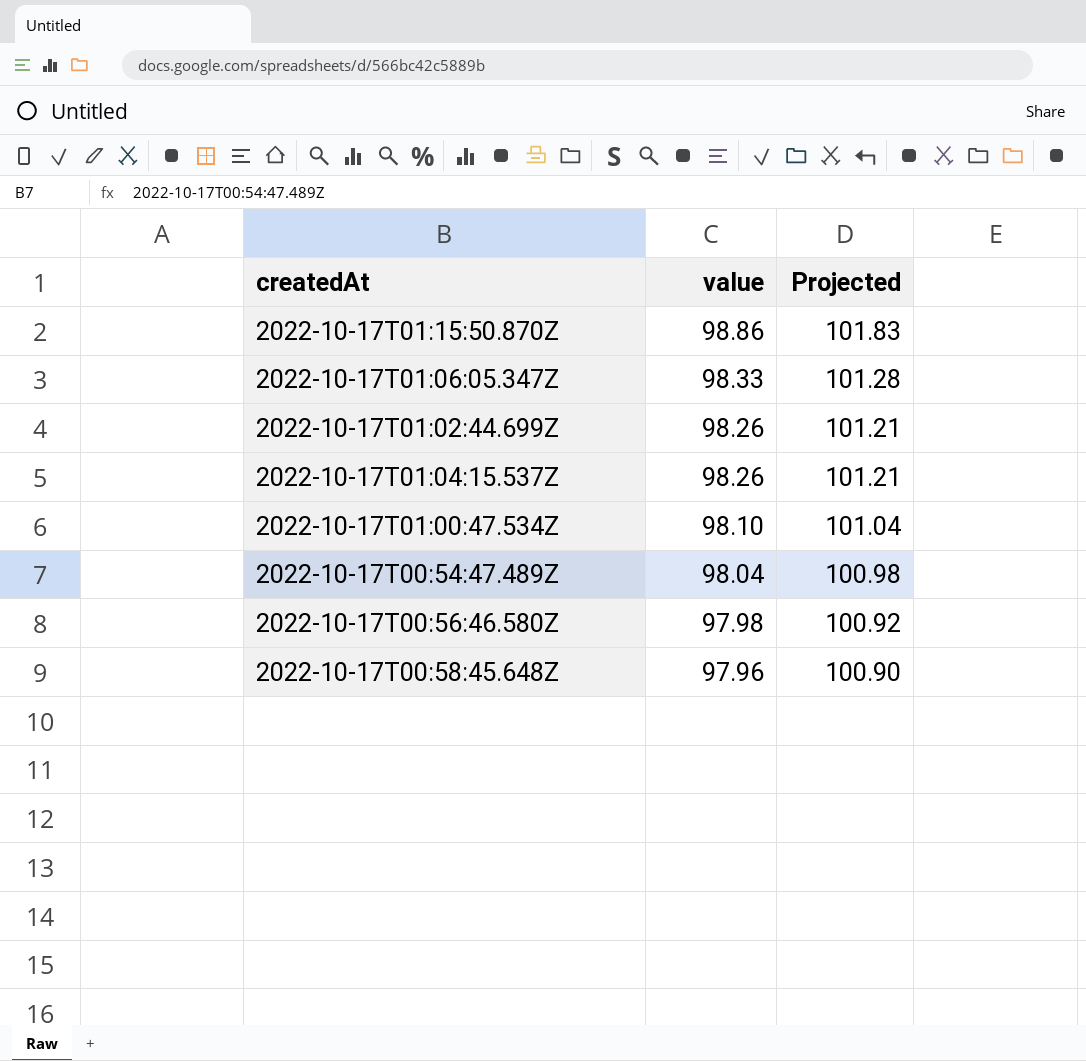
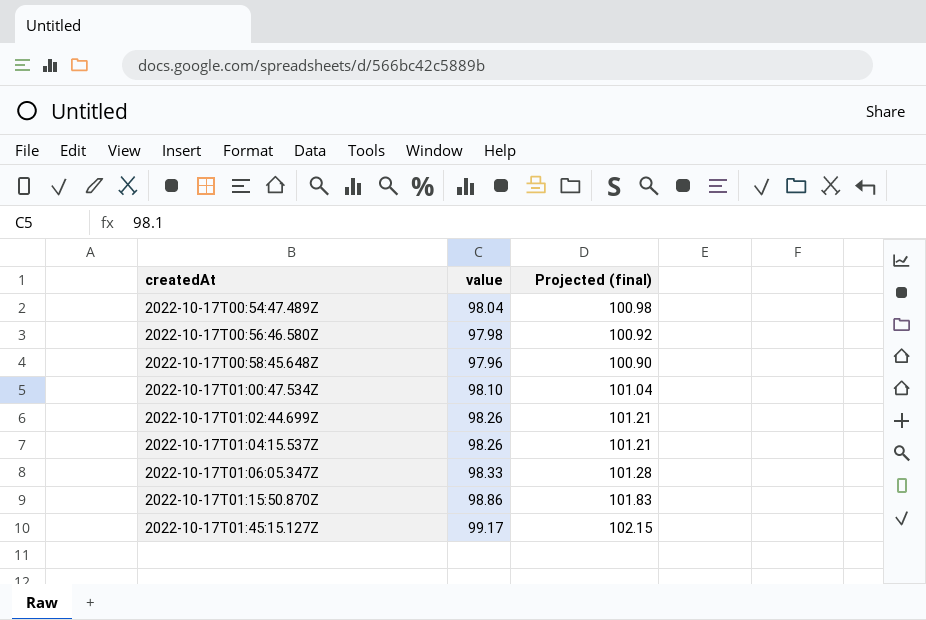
row order: value descending -> createdAt ascending
column name: Projected -> Projected (final)
row 2022-10-17T01:45:15.127Z: none -> 99.17 | 102.15

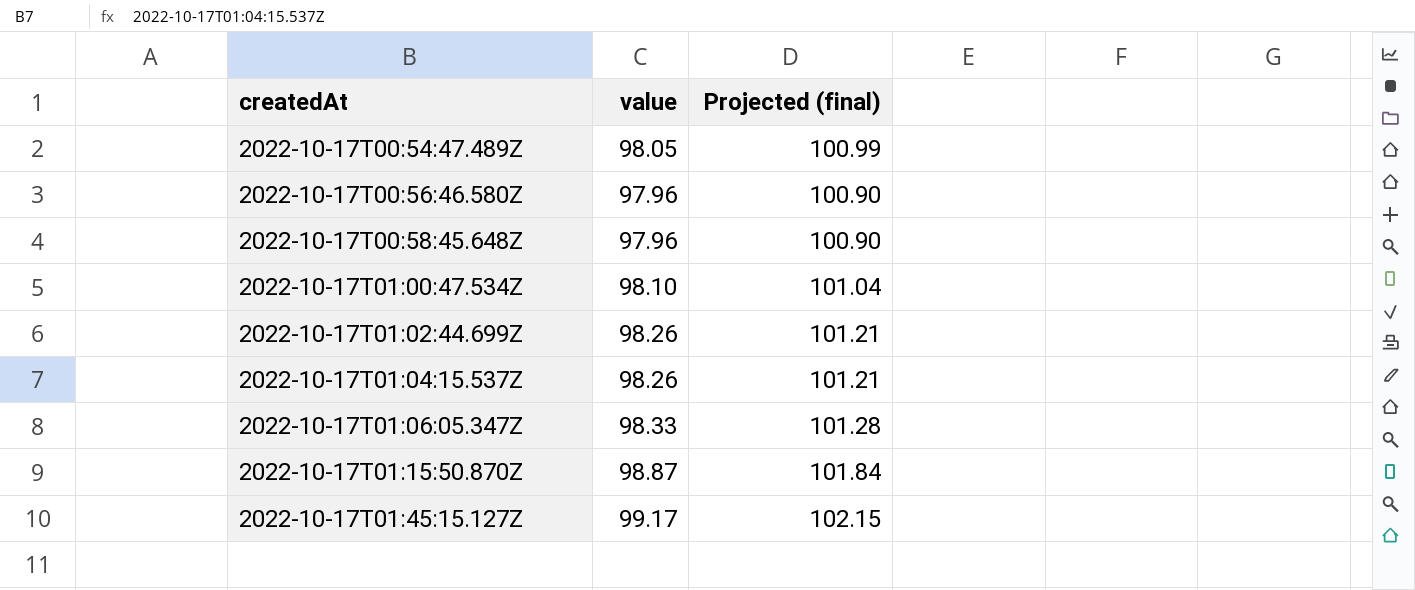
2022-10-17T00:54:47.489Z | value: 98.04 -> 98.05
2022-10-17T00:54:47.489Z | Projected (final): 100.98 -> 100.99
2022-10-17T00:56:46.580Z | value: 97.98 -> 97.96
2022-10-17T00:56:46.580Z | Projected (final): 100.92 -> 100.90
2022-10-17T01:15:50.870Z | value: 98.86 -> 98.87
2022-10-17T01:15:50.870Z | Projected (final): 101.83 -> 101.84

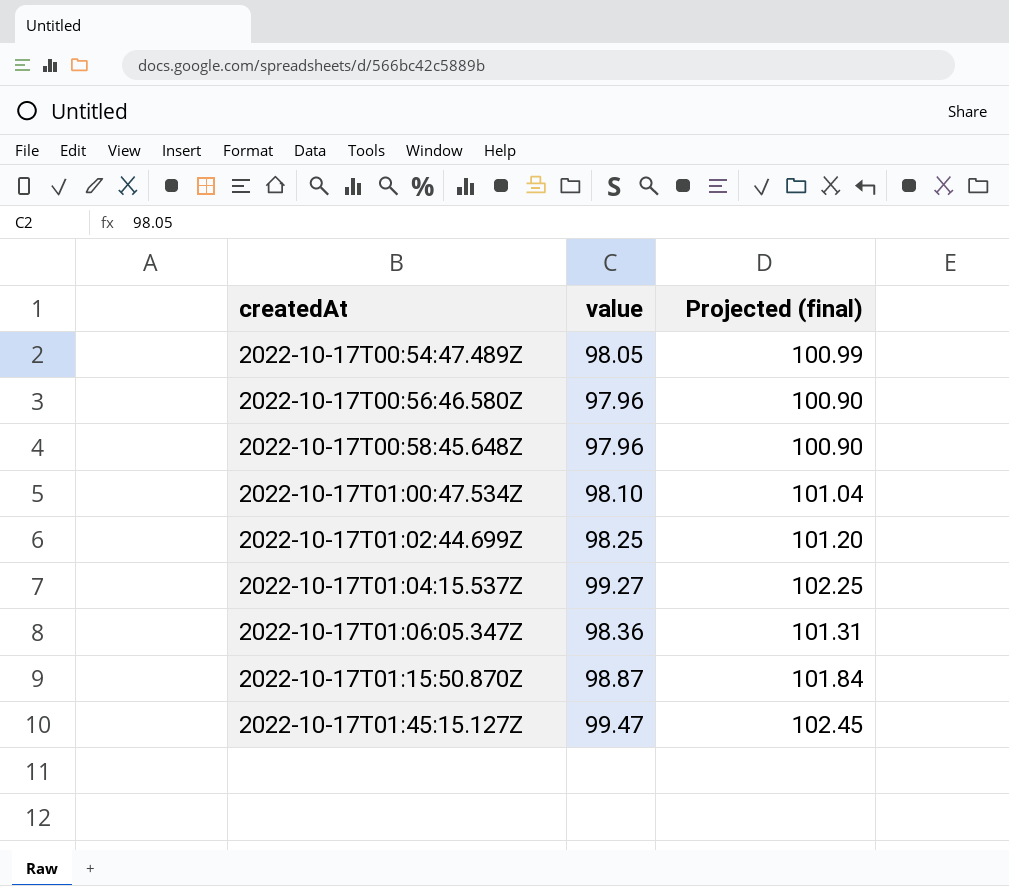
2022-10-17T01:02:44.699Z | value: 98.26 -> 98.25
2022-10-17T01:02:44.699Z | Projected (final): 101.21 -> 101.20
2022-10-17T01:04:15.537Z | value: 98.26 -> 99.27
2022-10-17T01:04:15.537Z | Projected (final): 101.21 -> 102.25
2022-10-17T01:06:05.347Z | value: 98.33 -> 98.36
2022-10-17T01:06:05.347Z | Projected (final): 101.28 -> 101.31
2022-10-17T01:45:15.127Z | value: 99.17 -> 99.47
2022-10-17T01:45:15.127Z | Projected (final): 102.15 -> 102.45

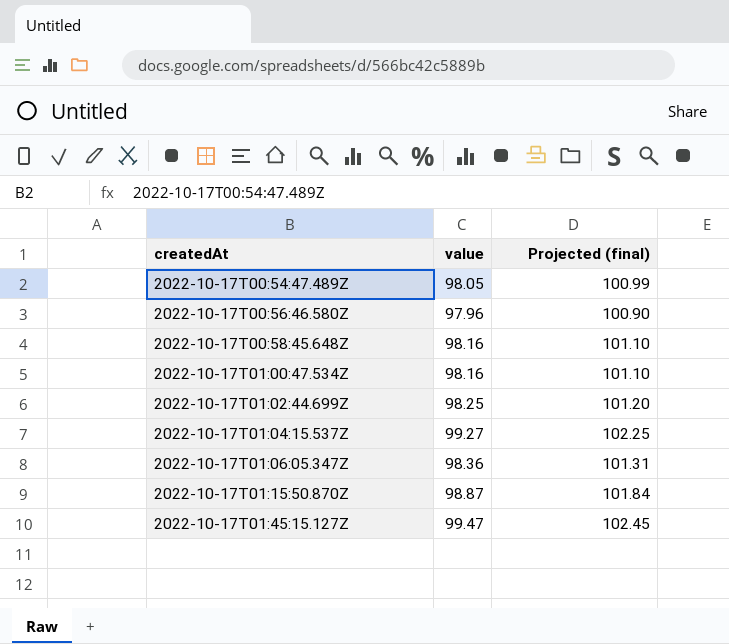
2022-10-17T00:58:45.648Z | value: 97.96 -> 98.16
2022-10-17T00:58:45.648Z | Projected (final): 100.90 -> 101.10
2022-10-17T01:00:47.534Z | value: 98.10 -> 98.16
2022-10-17T01:00:47.534Z | Projected (final): 101.04 -> 101.10

